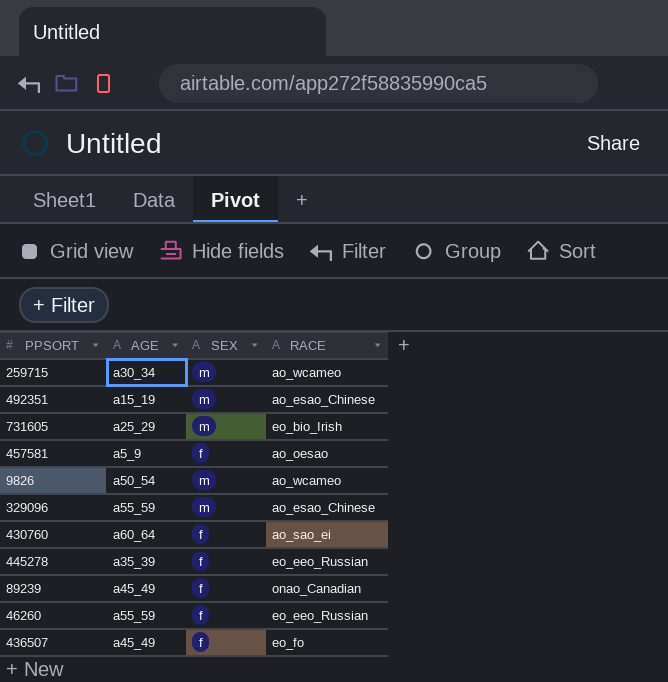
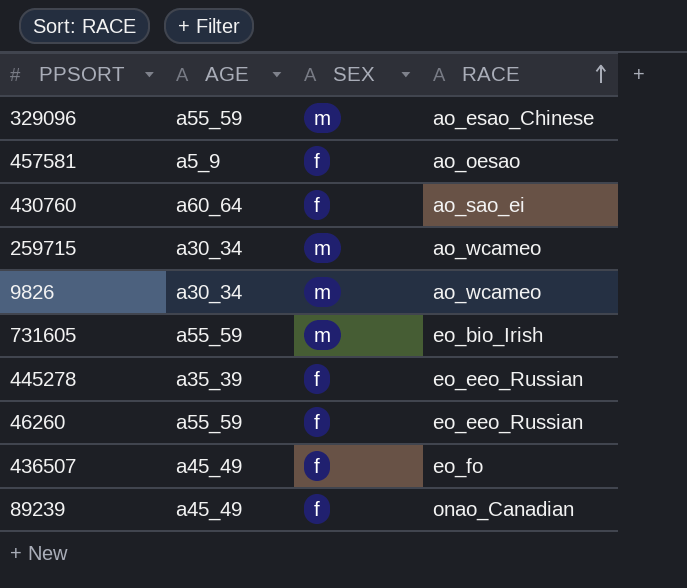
row order: none -> RACE ascending
row 492351: a15_19 | m | ao_esao_Chinese -> none
9826 | AGE: a50_54 -> a30_34
731605 | AGE: a25_29 -> a55_59

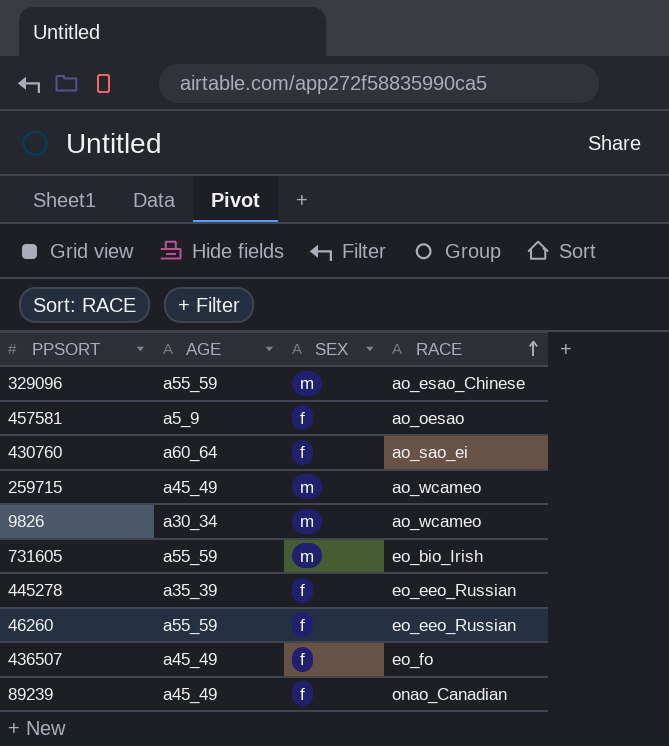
259715 | AGE: a30_34 -> a45_49

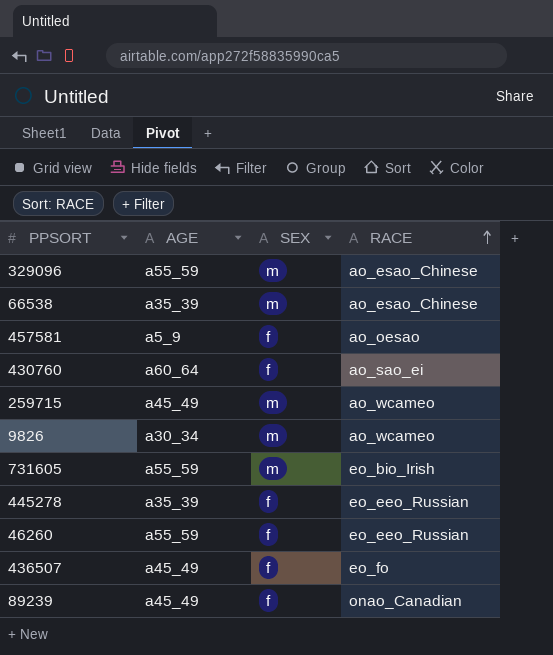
row 66538: none -> a35_39 | m | ao_esao_Chinese

